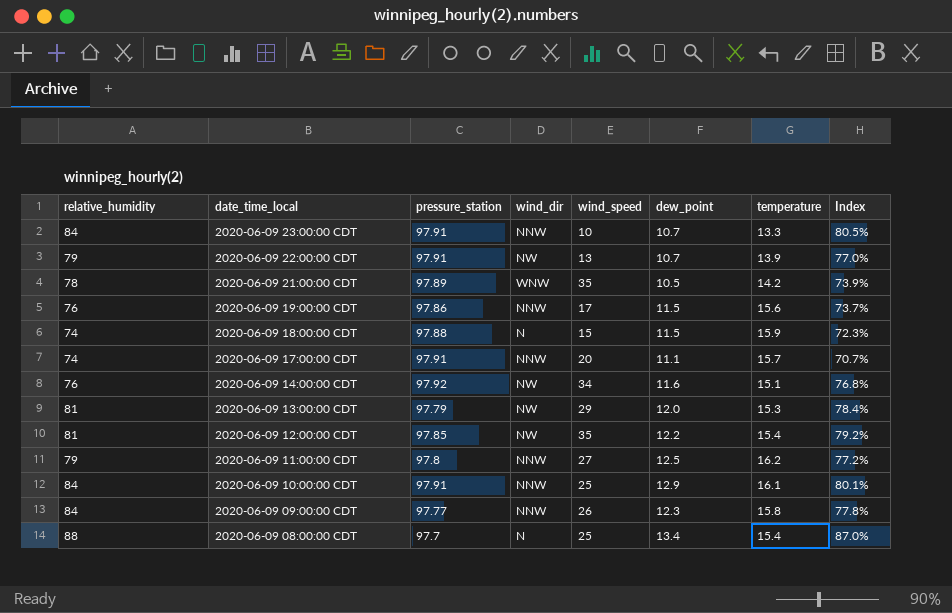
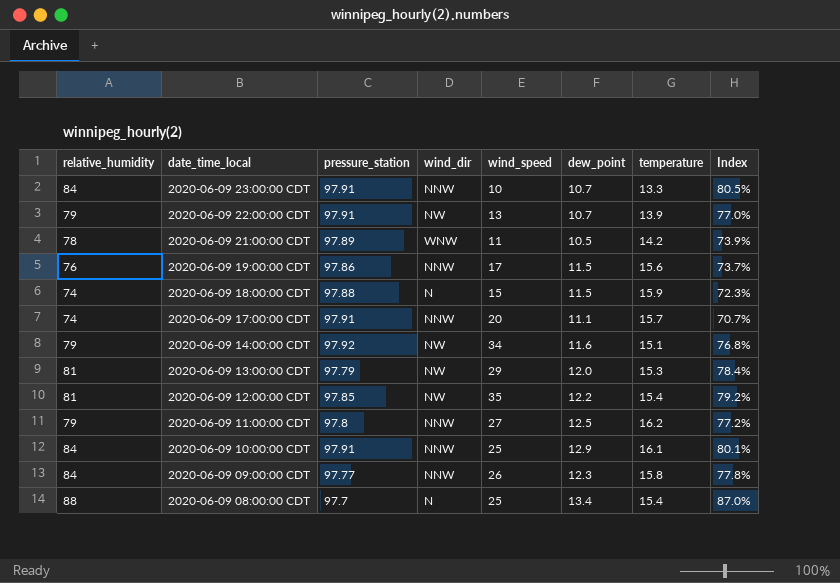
2020-06-09 21:00:00 CDT | wind_speed: 35 -> 11
2020-06-09 14:00:00 CDT | relative_humidity: 76 -> 79

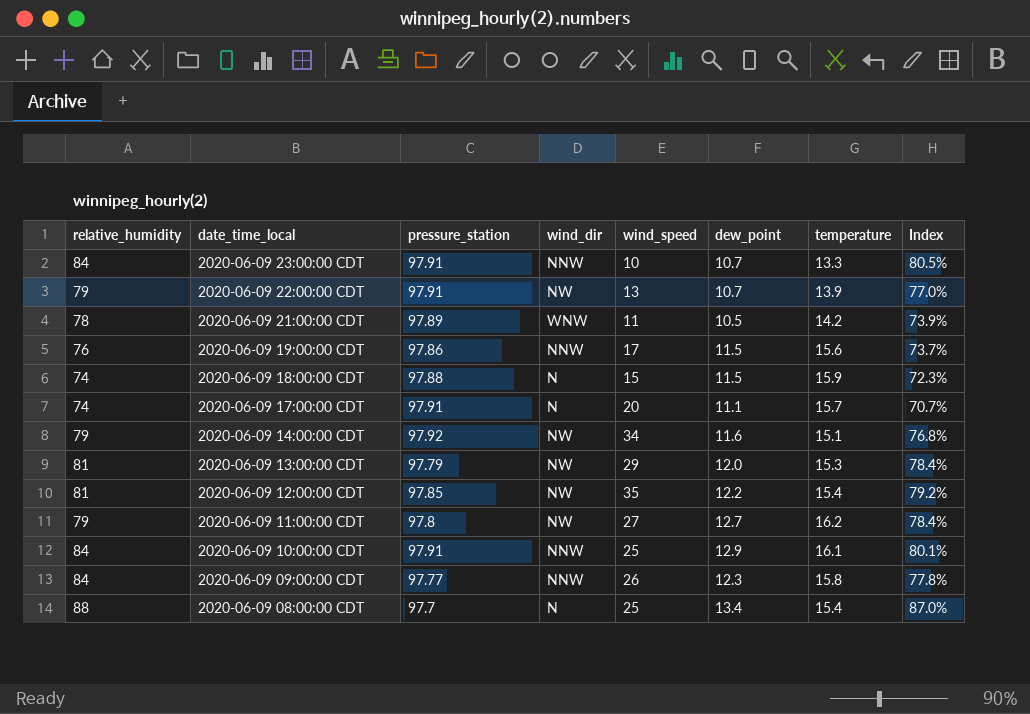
2020-06-09 17:00:00 CDT | wind_dir: NNW -> N
2020-06-09 11:00:00 CDT | wind_dir: NNW -> NW
2020-06-09 11:00:00 CDT | dew_point: 12.5 -> 12.7
2020-06-09 11:00:00 CDT | Index: 77.2% -> 78.4%

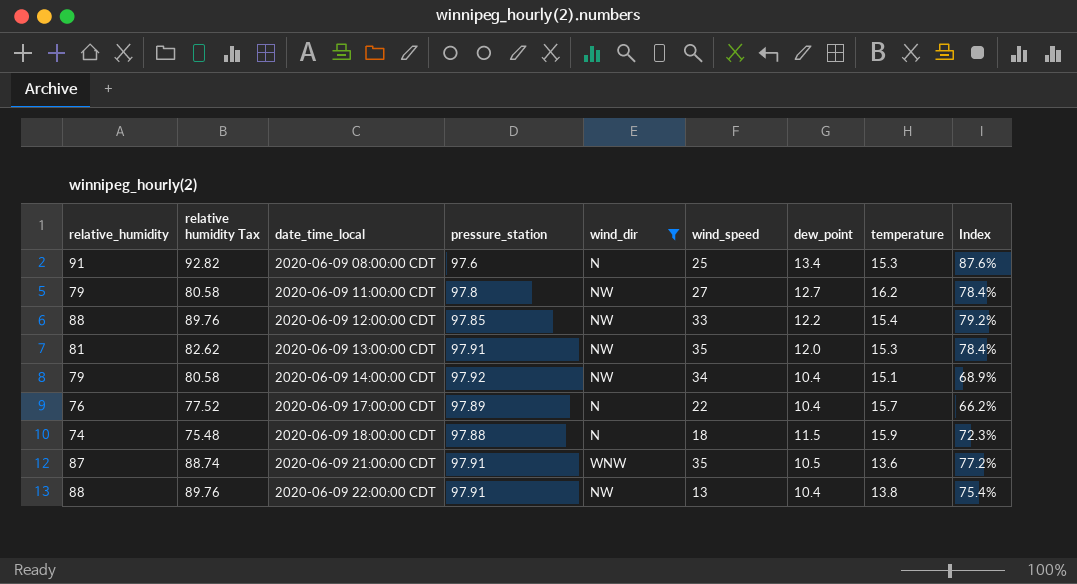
filter: none -> wind_dir != NNW
row order: date_time_local descending -> date_time_local ascending
column relative humidity Tax | formula: none -> [relative_humidity] * 1.02
2020-06-09 08:00:00 CDT | relative_humidity: 88 -> 91
2020-06-09 08:00:00 CDT | pressure_station: 97.7 -> 97.6
2020-06-09 08:00:00 CDT | temperature: 15.4 -> 15.3
2020-06-09 08:00:00 CDT | Index: 87.0% -> 87.6%
2020-06-09 12:00:00 CDT | relative_humidity: 81 -> 88
2020-06-09 12:00:00 CDT | wind_speed: 35 -> 33
2020-06-09 13:00:00 CDT | pressure_station: 97.79 -> 97.91
2020-06-09 13:00:00 CDT | wind_speed: 29 -> 35
2020-06-09 14:00:00 CDT | dew_point: 11.6 -> 10.4
2020-06-09 14:00:00 CDT | Index: 76.8% -> 68.9%
2020-06-09 17:00:00 CDT | relative_humidity: 74 -> 76
2020-06-09 17:00:00 CDT | pressure_station: 97.91 -> 97.89
2020-06-09 17:00:00 CDT | wind_speed: 20 -> 22
2020-06-09 17:00:00 CDT | dew_point: 11.1 -> 10.4
2020-06-09 17:00:00 CDT | Index: 70.7% -> 66.2%
2020-06-09 18:00:00 CDT | wind_speed: 15 -> 18
2020-06-09 21:00:00 CDT | relative_humidity: 78 -> 87
2020-06-09 21:00:00 CDT | pressure_station: 97.89 -> 97.91
2020-06-09 21:00:00 CDT | wind_speed: 11 -> 35
2020-06-09 21:00:00 CDT | temperature: 14.2 -> 13.6
2020-06-09 21:00:00 CDT | Index: 73.9% -> 77.2%
2020-06-09 22:00:00 CDT | relative_humidity: 79 -> 88
2020-06-09 22:00:00 CDT | dew_point: 10.7 -> 10.4
2020-06-09 22:00:00 CDT | temperature: 13.9 -> 13.8
2020-06-09 22:00:00 CDT | Index: 77.0% -> 75.4%

